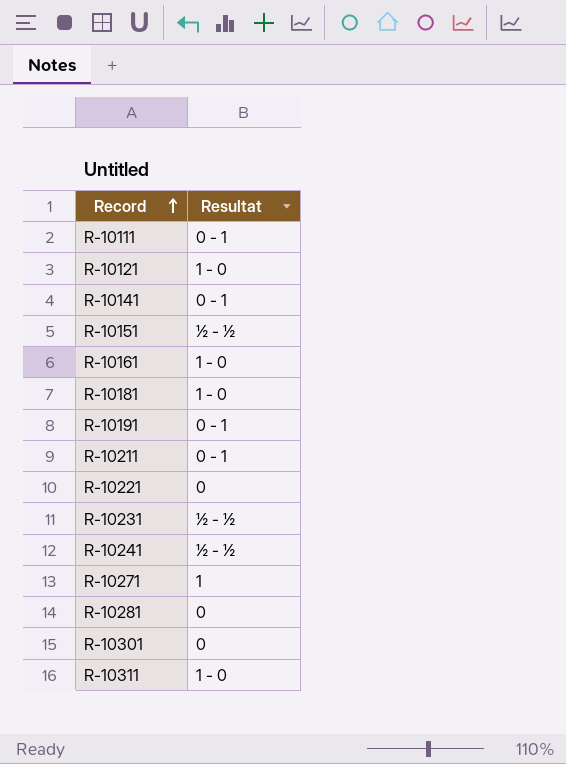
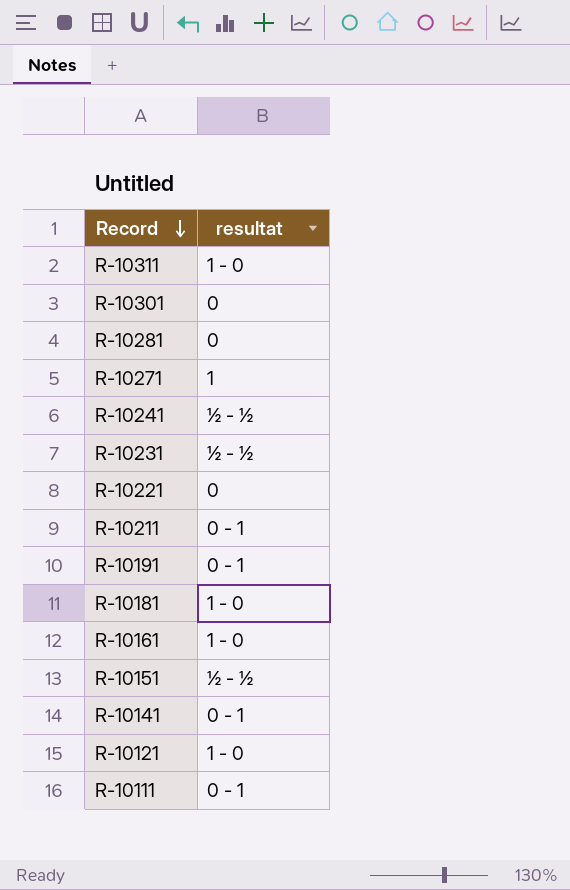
row order: Record ascending -> Record descending
column name: Resultat -> resultat

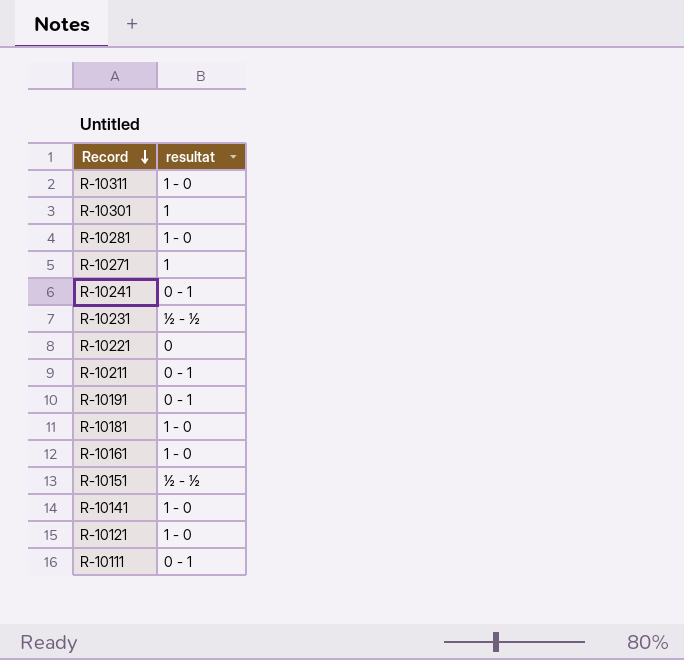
R-10301 | resultat: 0 -> 1
R-10281 | resultat: 0 -> 1 - 0
R-10241 | resultat: ½ - ½ -> 0 - 1
R-10141 | resultat: 0 - 1 -> 1 - 0

